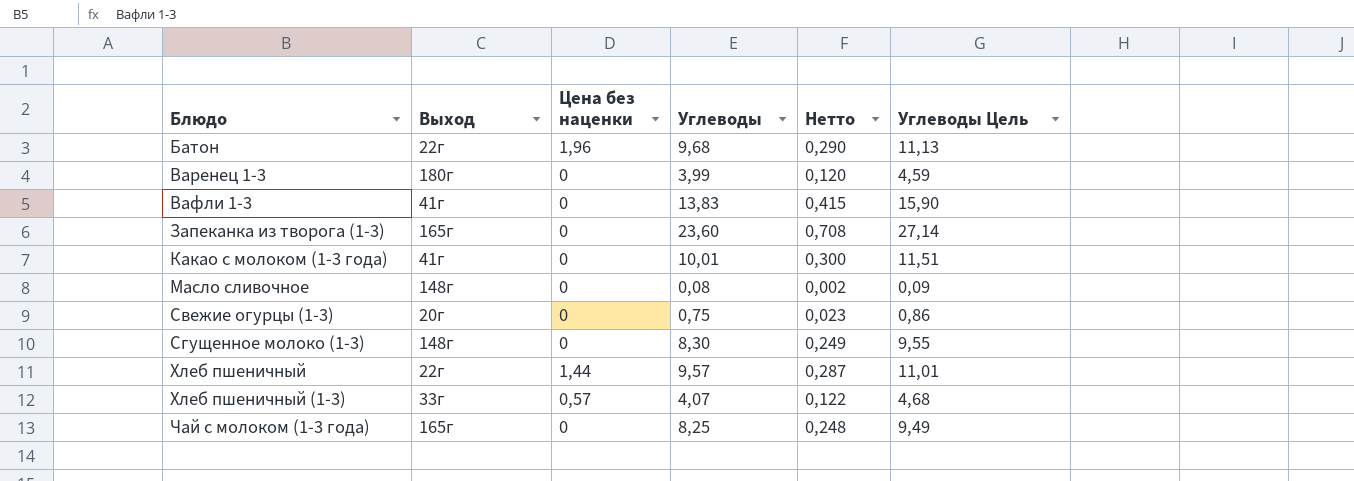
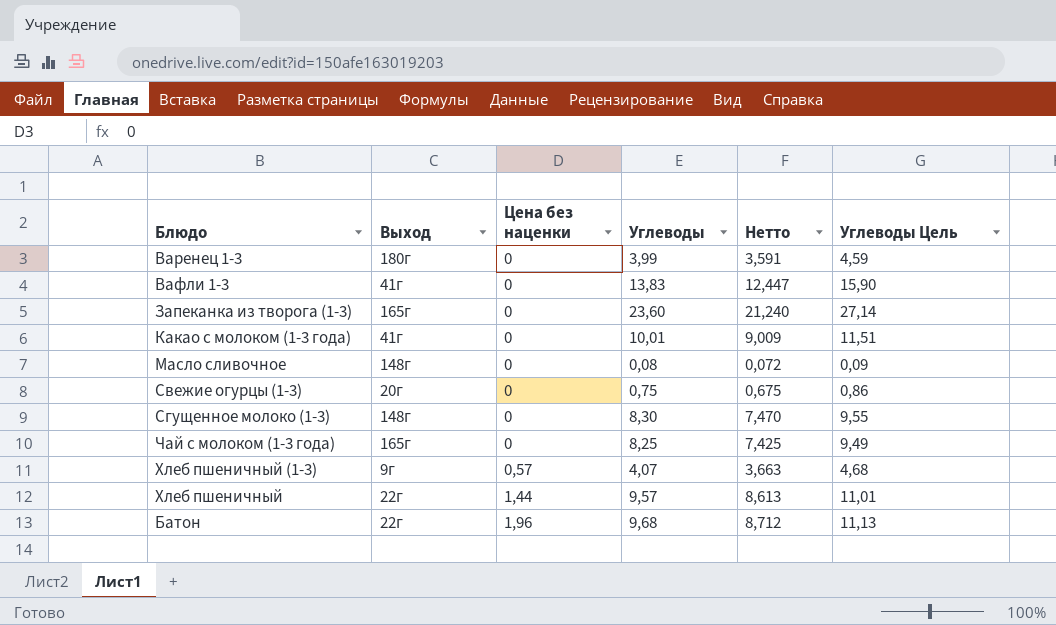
row order: Блюдо ascending -> Цена без наценки ascending
column Нетто | formula: [Углеводы] * 0,03 -> [Углеводы] * 0,9
Хлеб пшеничный (1-3) | Выход: 33г -> 9г

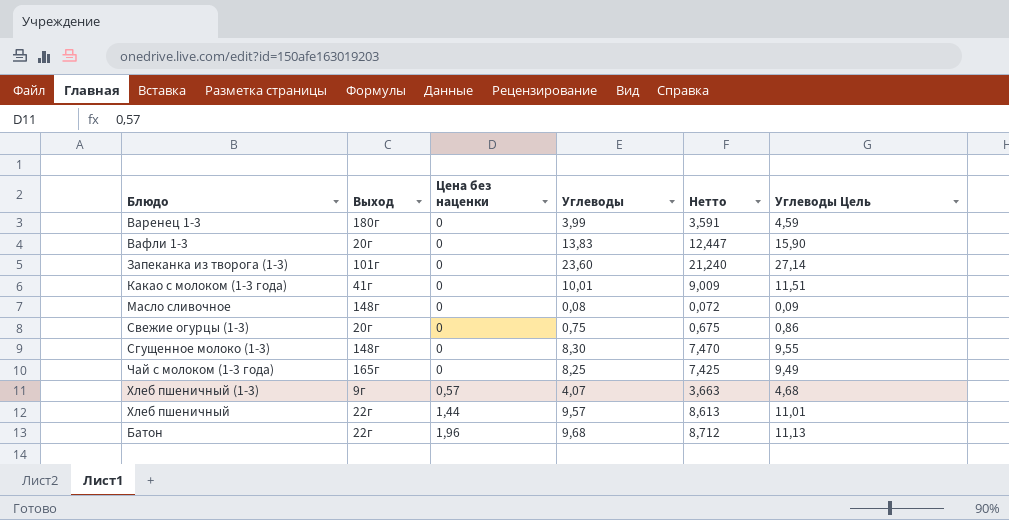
Вафли 1-3 | Выход: 41г -> 20г
Запеканка из творога (1-3) | Выход: 165г -> 101г

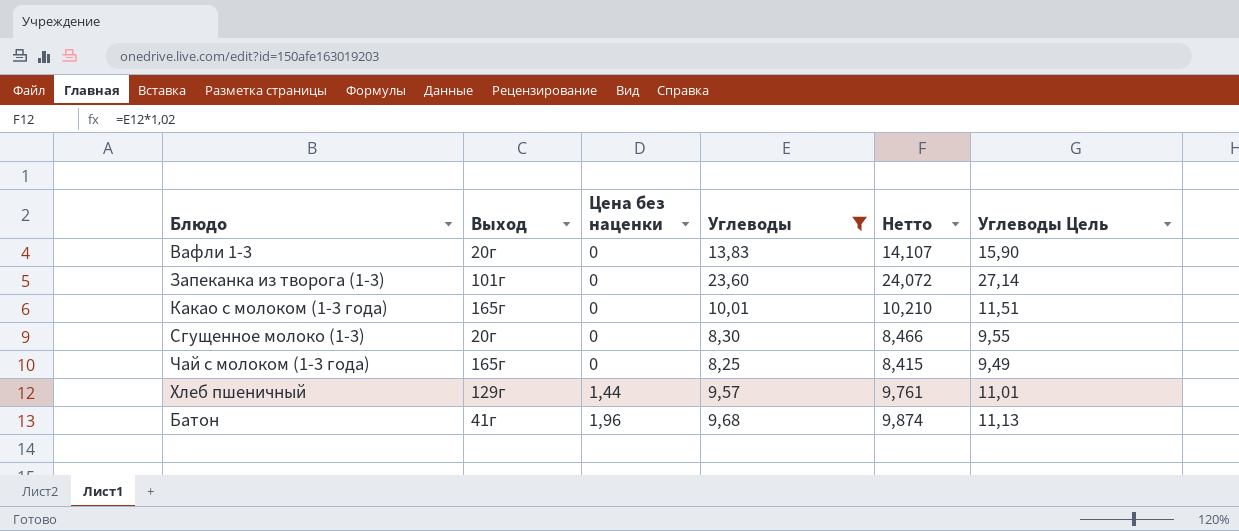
filter: none -> Углеводы >= 8,25
column Нетто | formula: [Углеводы] * 0,9 -> [Углеводы] * 1,02
Какао с молоком (1-3 года) | Выход: 41г -> 165г
Сгущенное молоко (1-3) | Выход: 148г -> 20г
Хлеб пшеничный | Выход: 22г -> 129г
Батон | Выход: 22г -> 41г

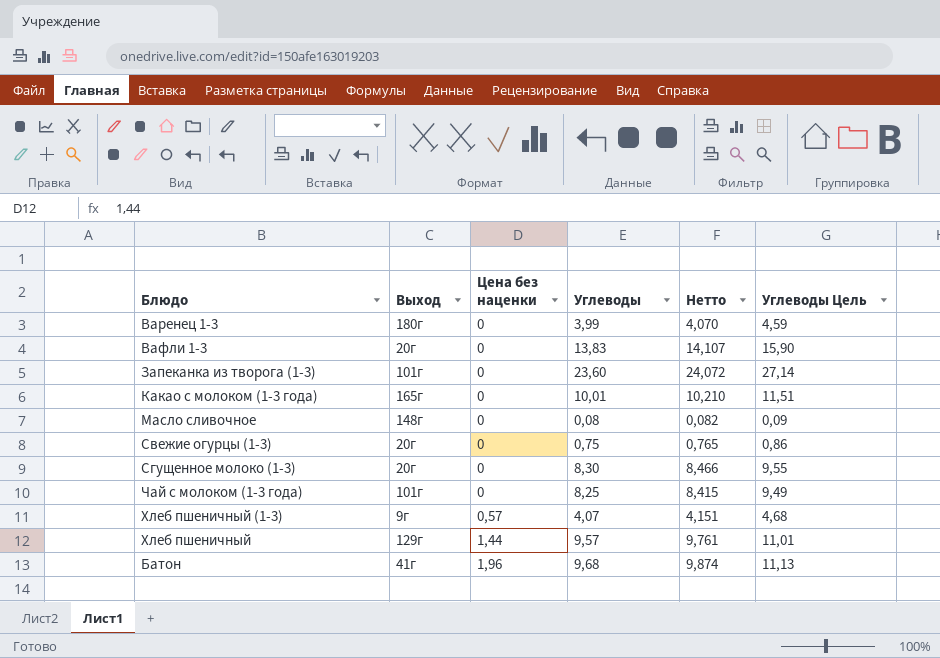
filter: Углеводы >= 8,25 -> none
Чай с молоком (1-3 года) | Выход: 165г -> 101г

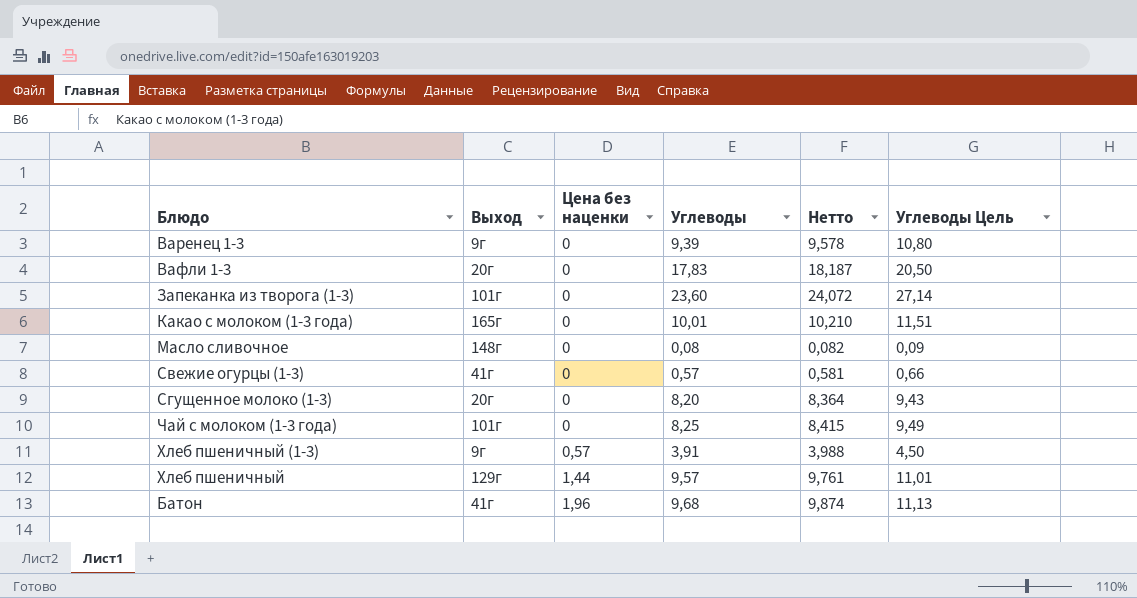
Варенец 1-3 | Выход: 180г -> 9г
Варенец 1-3 | Углеводы: 3,99 -> 9,39
Варенец 1-3 | Нетто: 4,070 -> 9,578
Варенец 1-3 | Углеводы Цель: 4,59 -> 10,80
Вафли 1-3 | Углеводы: 13,83 -> 17,83
Вафли 1-3 | Нетто: 14,107 -> 18,187
Вафли 1-3 | Углеводы Цель: 15,90 -> 20,50
Свежие огурцы (1-3) | Выход: 20г -> 41г
Свежие огурцы (1-3) | Углеводы: 0,75 -> 0,57
Свежие огурцы (1-3) | Нетто: 0,765 -> 0,581
Свежие огурцы (1-3) | Углеводы Цель: 0,86 -> 0,66
Сгущенное молоко (1-3) | Углеводы: 8,30 -> 8,20
Сгущенное молоко (1-3) | Нетто: 8,466 -> 8,364
Сгущенное молоко (1-3) | Углеводы Цель: 9,55 -> 9,43
Хлеб пшеничный (1-3) | Углеводы: 4,07 -> 3,91
Хлеб пшеничный (1-3) | Нетто: 4,151 -> 3,988
Хлеб пшеничный (1-3) | Углеводы Цель: 4,68 -> 4,50

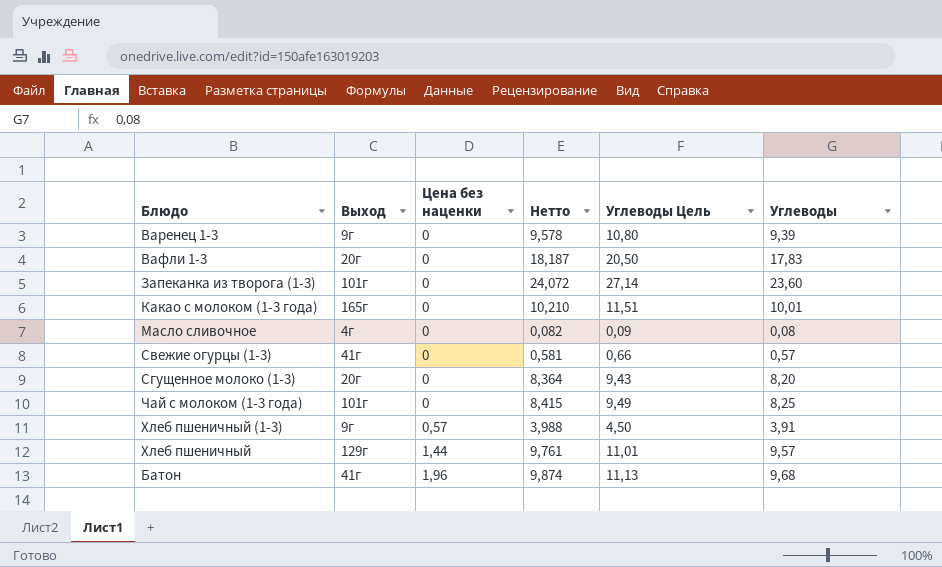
column Углеводы | position: 4 -> 6
Масло сливочное | Выход: 148г -> 4г

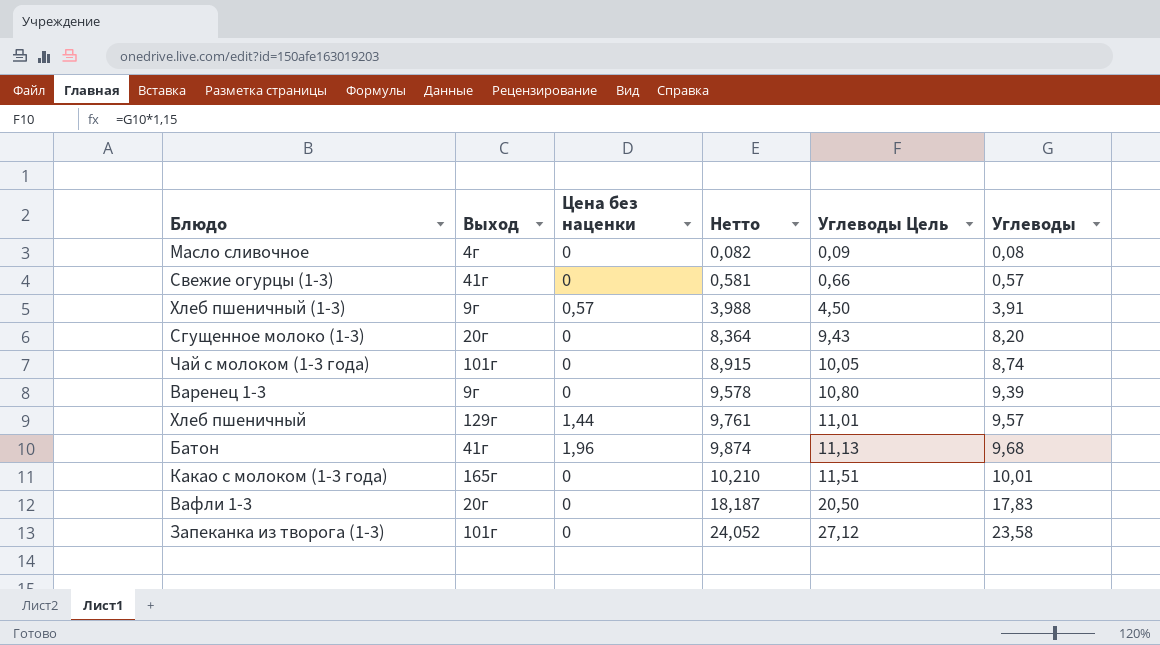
row order: Цена без наценки ascending -> Нетто ascending
Чай с молоком (1-3 года) | Нетто: 8,415 -> 8,915
Чай с молоком (1-3 года) | Углеводы Цель: 9,49 -> 10,05
Чай с молоком (1-3 года) | Углеводы: 8,25 -> 8,74
Запеканка из творога (1-3) | Нетто: 24,072 -> 24,052
Запеканка из творога (1-3) | Углеводы Цель: 27,14 -> 27,12
Запеканка из творога (1-3) | Углеводы: 23,60 -> 23,58

